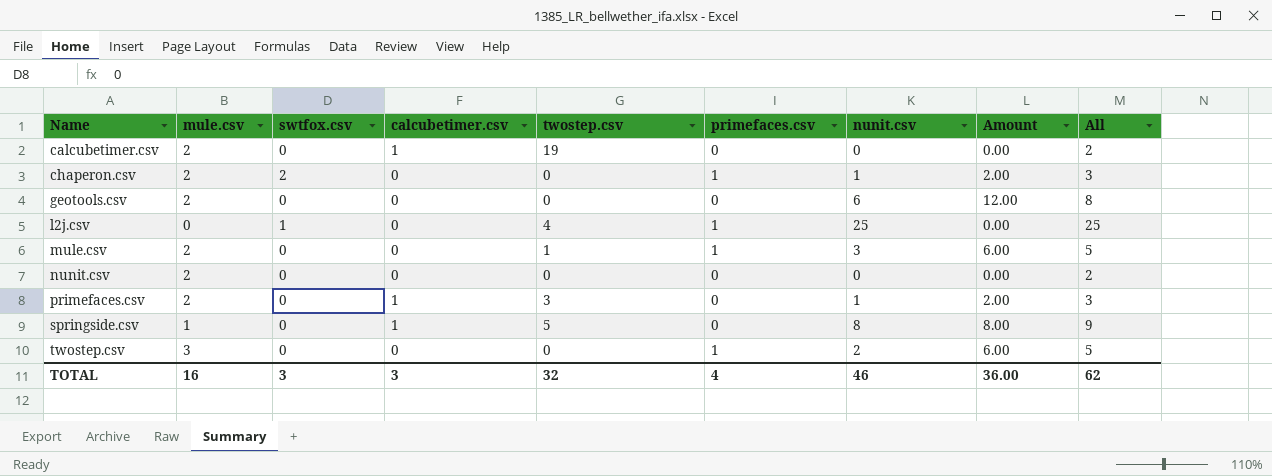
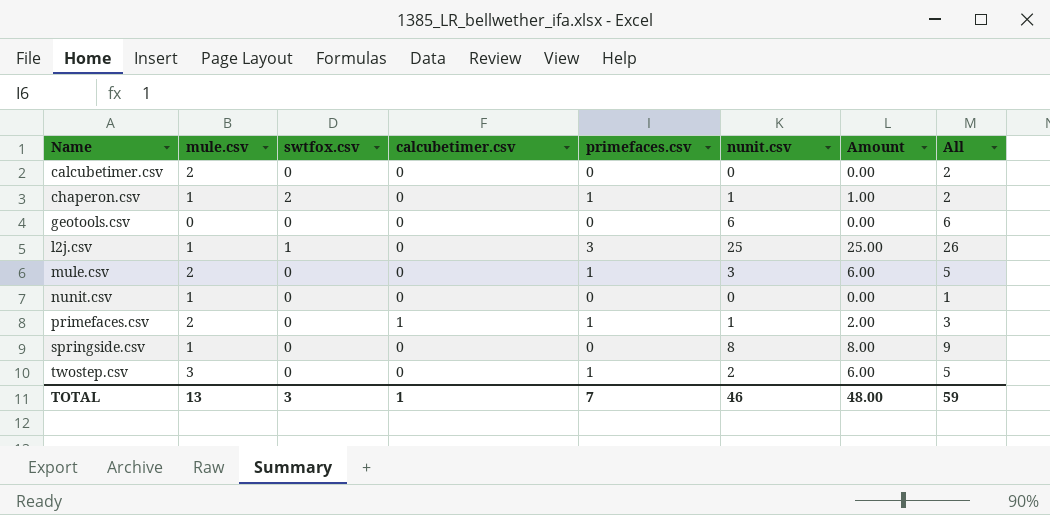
column twostep.csv | position: 5 -> none
calcubetimer.csv | calcubetimer.csv: 1 -> 0
chaperon.csv | mule.csv: 2 -> 1
chaperon.csv | Amount: 2.00 -> 1.00
chaperon.csv | All: 3 -> 2
geotools.csv | mule.csv: 2 -> 0
geotools.csv | Amount: 12.00 -> 0.00
geotools.csv | All: 8 -> 6
l2j.csv | mule.csv: 0 -> 1
l2j.csv | primefaces.csv: 1 -> 3
l2j.csv | Amount: 0.00 -> 25.00
l2j.csv | All: 25 -> 26
nunit.csv | mule.csv: 2 -> 1
nunit.csv | All: 2 -> 1
primefaces.csv | primefaces.csv: 0 -> 1
springside.csv | calcubetimer.csv: 1 -> 0
TOTAL | mule.csv: 16 -> 13
TOTAL | calcubetimer.csv: 3 -> 1
TOTAL | primefaces.csv: 4 -> 7
TOTAL | Amount: 36.00 -> 48.00
TOTAL | All: 62 -> 59

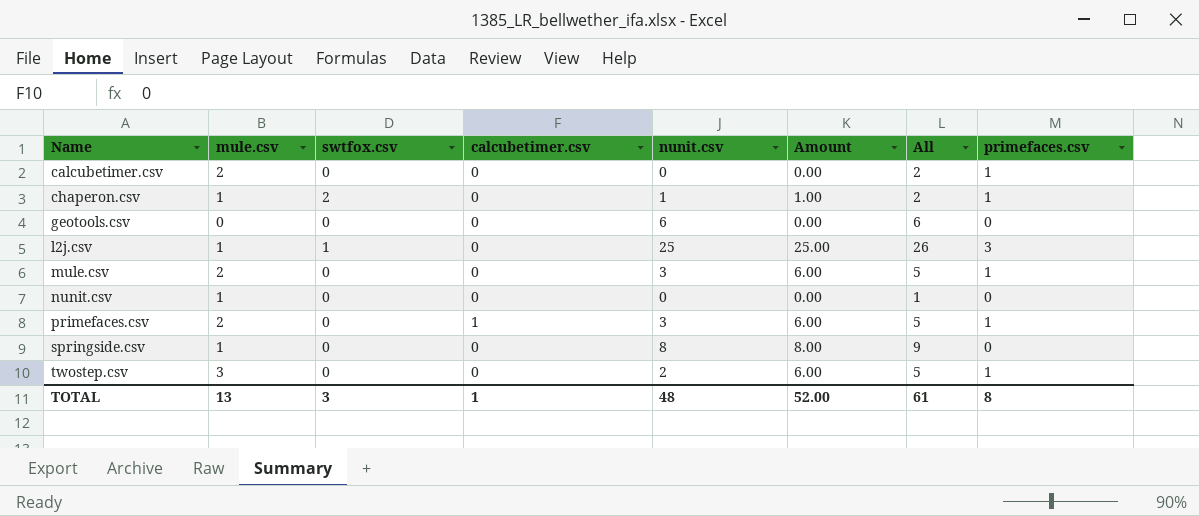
column primefaces.csv | position: 5 -> 8
calcubetimer.csv | primefaces.csv: 0 -> 1
primefaces.csv | nunit.csv: 1 -> 3
primefaces.csv | Amount: 2.00 -> 6.00
primefaces.csv | All: 3 -> 5
TOTAL | nunit.csv: 46 -> 48
TOTAL | Amount: 48.00 -> 52.00
TOTAL | All: 59 -> 61
TOTAL | primefaces.csv: 7 -> 8

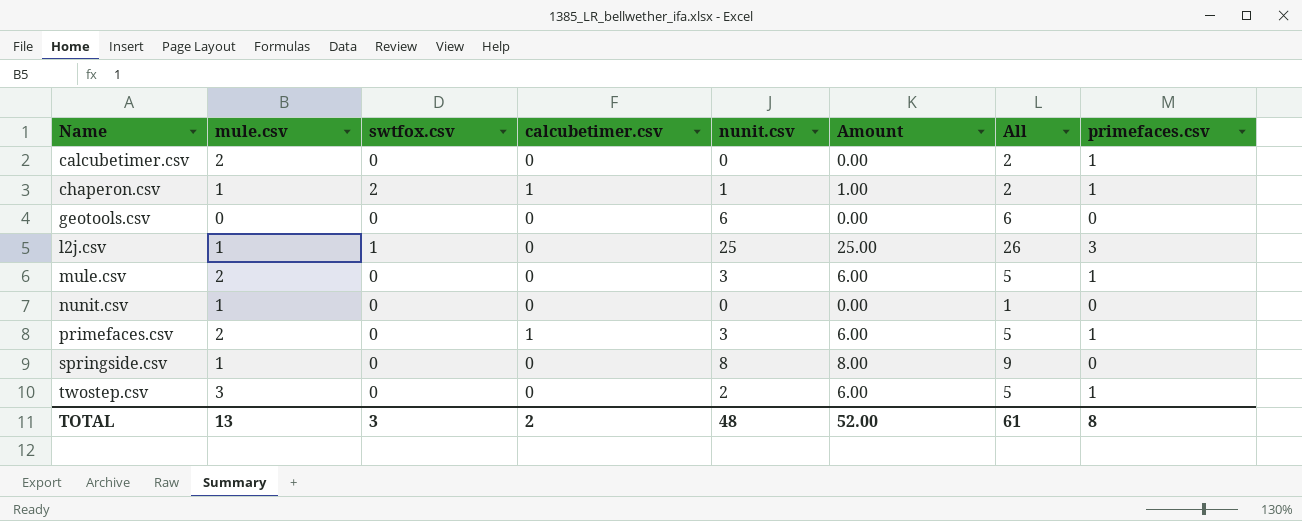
chaperon.csv | calcubetimer.csv: 0 -> 1
TOTAL | calcubetimer.csv: 1 -> 2

